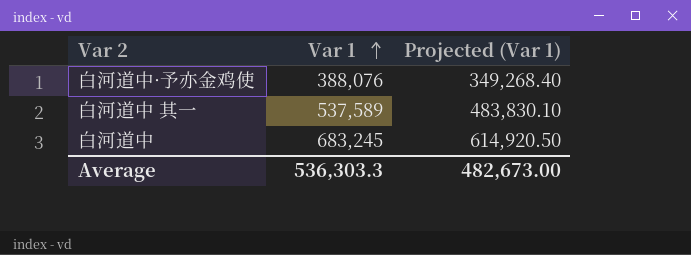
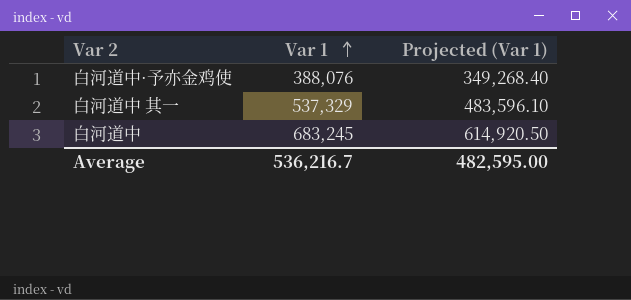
白河道中 其一 | Var 1: 537,589 -> 537,329
白河道中 其一 | Projected (Var 1): 483,830.10 -> 483,596.10
Average | Var 1: 536,303.3 -> 536,216.7
Average | Projected (Var 1): 482,673.00 -> 482,595.00

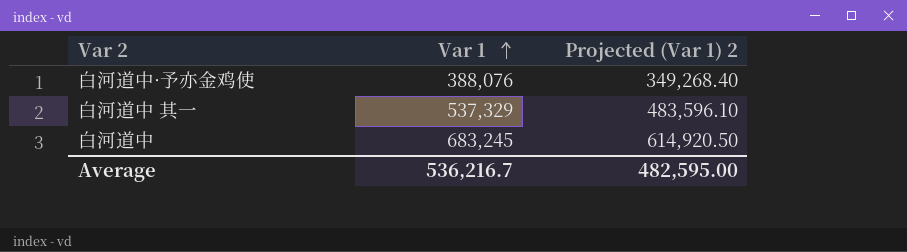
column name: Projected (Var 1) -> Projected (Var 1) 2

